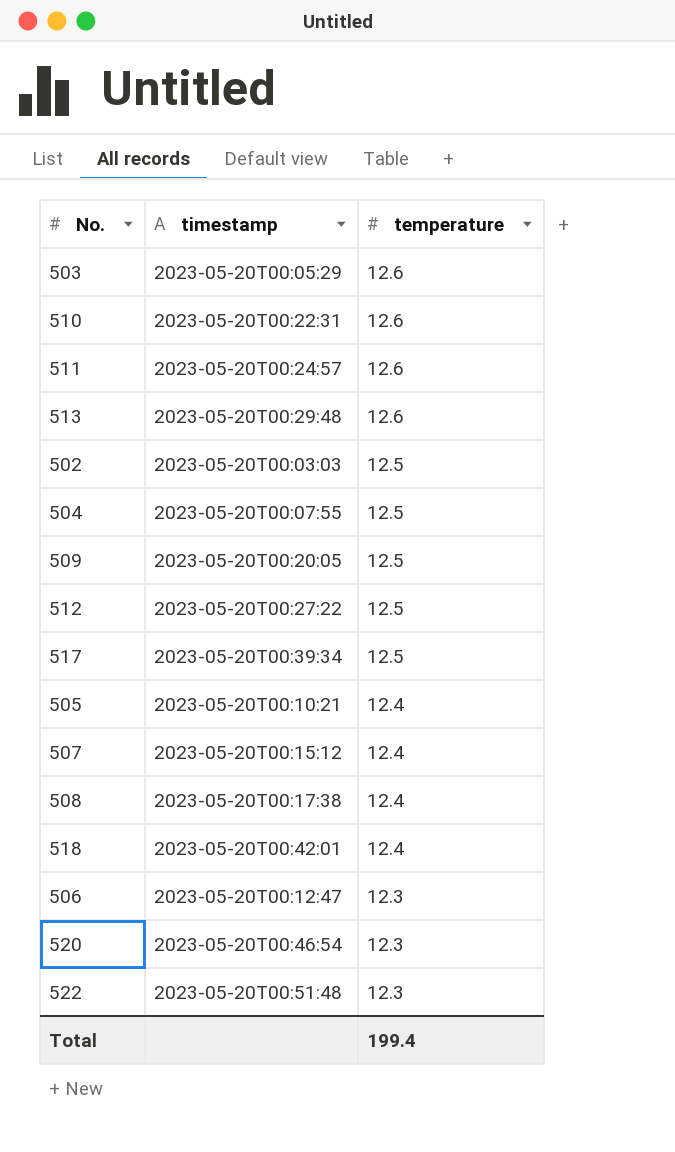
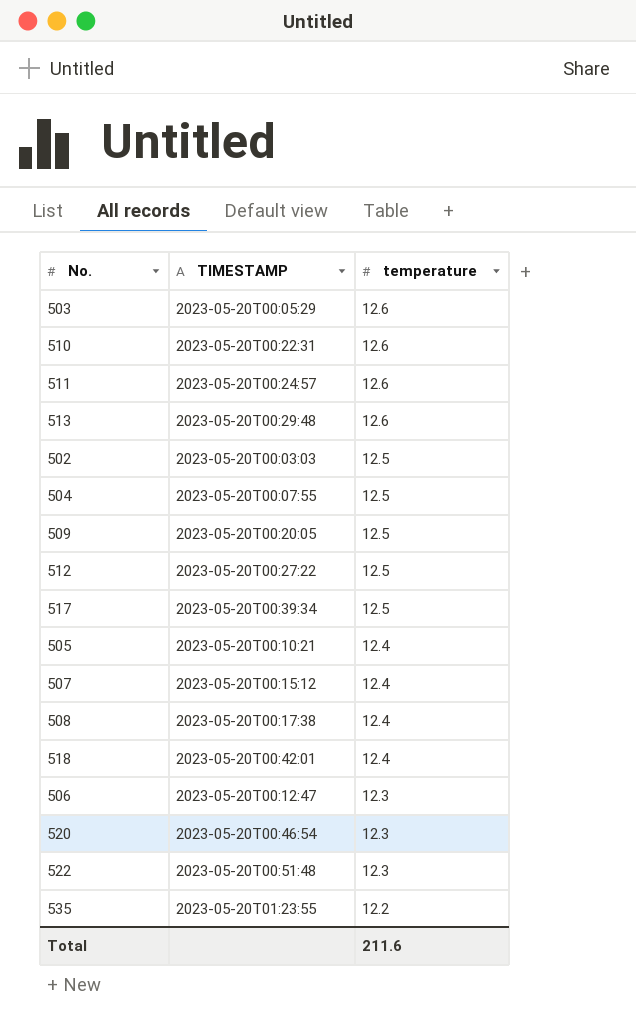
column name: timestamp -> TIMESTAMP
row 535: none -> 2023-05-20T01:23:55 | 12.2
Total | temperature: 199.4 -> 211.6

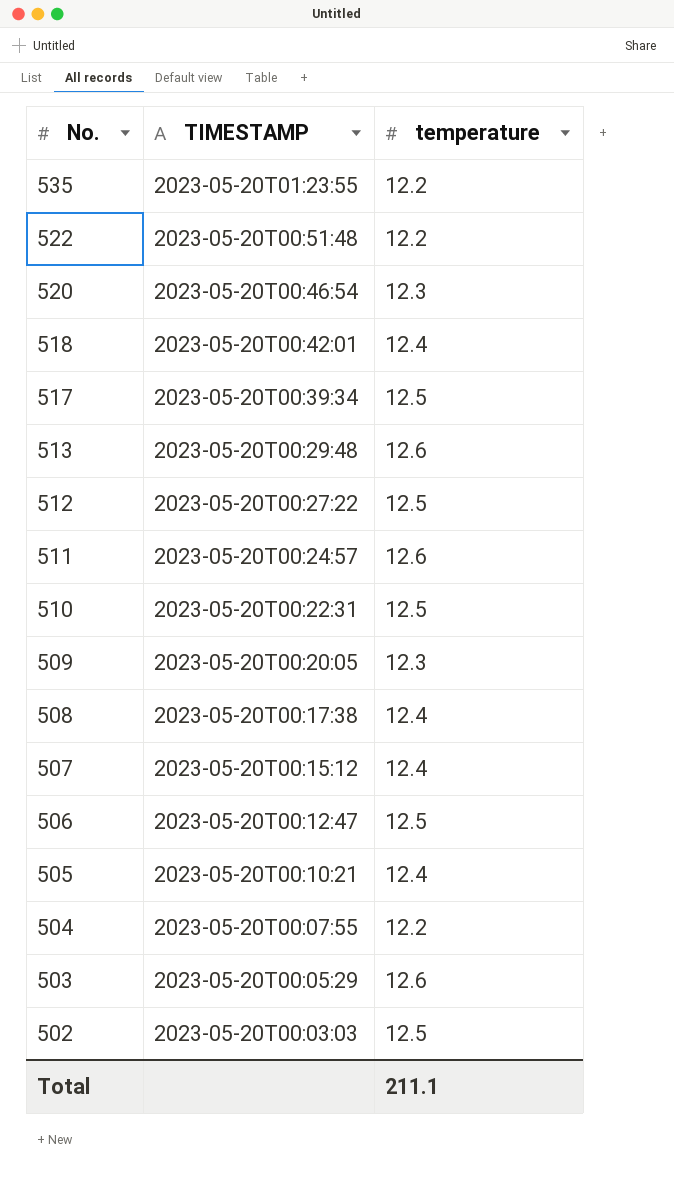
row order: temperature descending -> No. descending
522 | temperature: 12.3 -> 12.2
510 | temperature: 12.6 -> 12.5
509 | temperature: 12.5 -> 12.3
506 | temperature: 12.3 -> 12.5
504 | temperature: 12.5 -> 12.2
Total | temperature: 211.6 -> 211.1

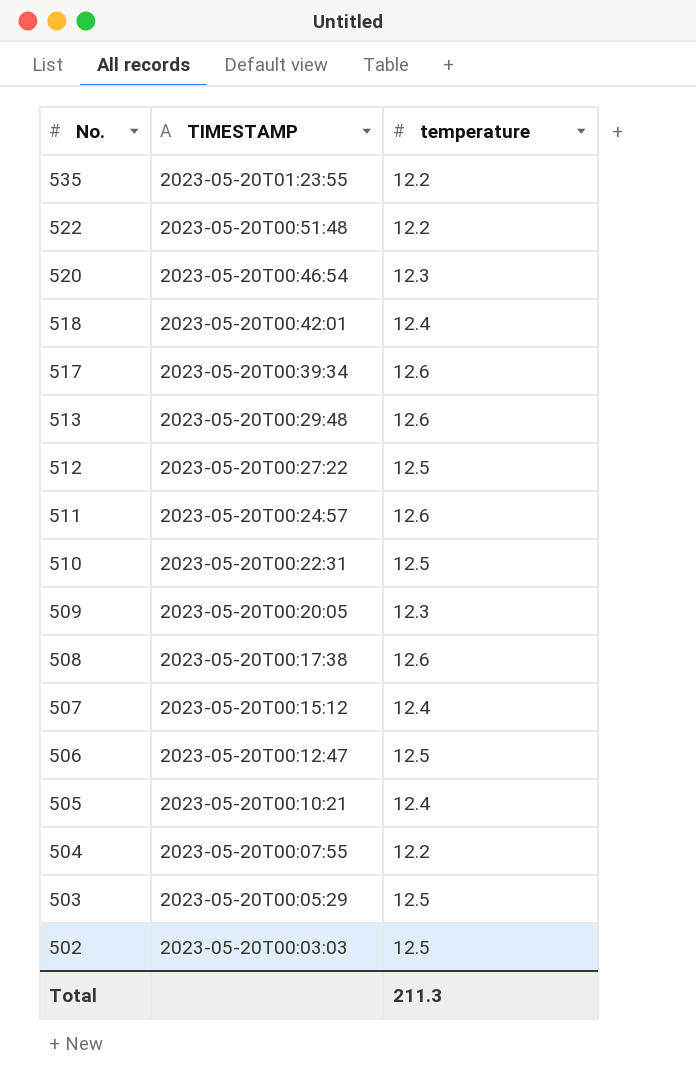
517 | temperature: 12.5 -> 12.6
508 | temperature: 12.4 -> 12.6
503 | temperature: 12.6 -> 12.5
Total | temperature: 211.1 -> 211.3

